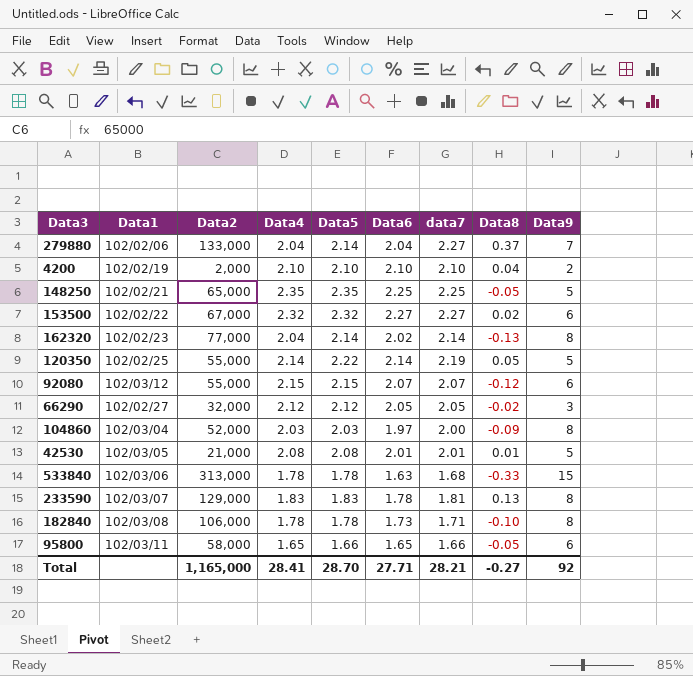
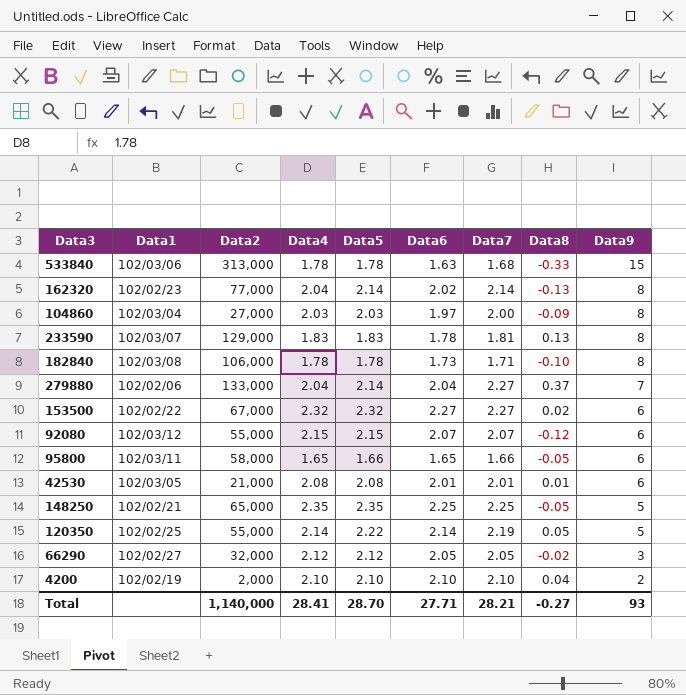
row order: none -> Data9 descending
column name: data7 -> Data7
104860 | Data2: 52,000 -> 27,000
42530 | Data9: 5 -> 6
Total | Data2: 1,165,000 -> 1,140,000
Total | Data9: 92 -> 93

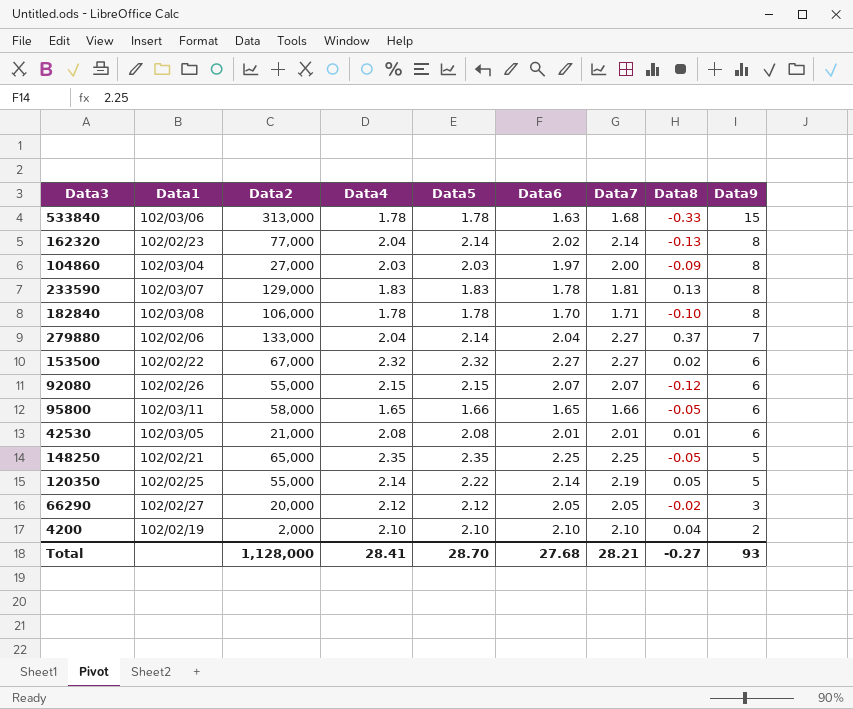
182840 | Data6: 1.73 -> 1.70
92080 | Data1: 102/03/12 -> 102/02/26
66290 | Data2: 32,000 -> 20,000
Total | Data2: 1,140,000 -> 1,128,000
Total | Data6: 27.71 -> 27.68

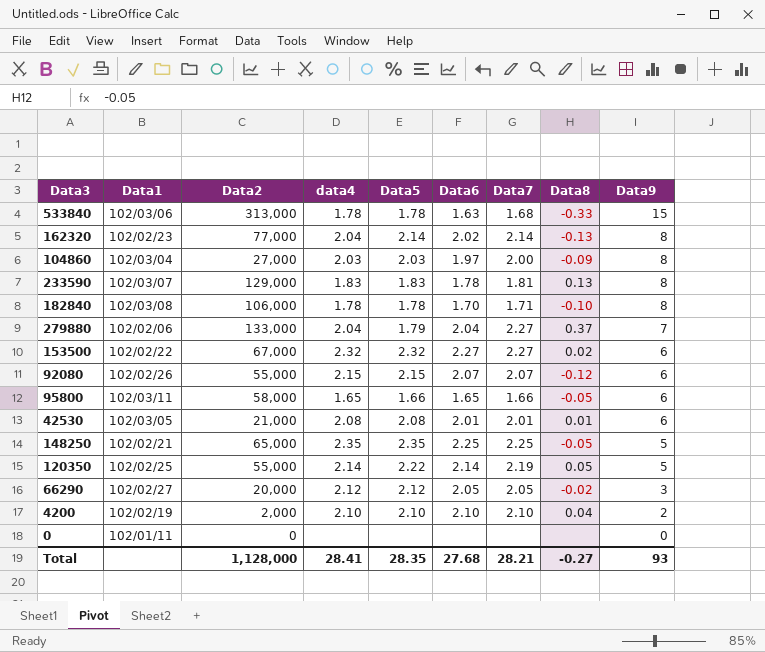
column name: Data4 -> data4
279880 | Data5: 2.14 -> 1.79
row 0: none -> 102/01/11 | 0 | none | none | none | none | none | 0
Total | Data5: 28.70 -> 28.35

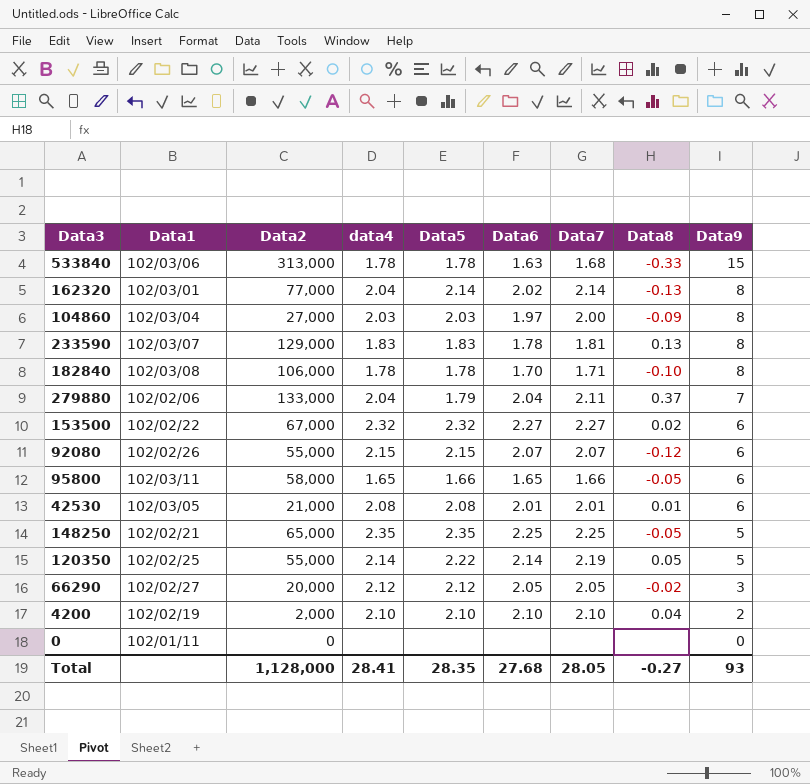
162320 | Data1: 102/02/23 -> 102/03/01
279880 | Data7: 2.27 -> 2.11
Total | Data7: 28.21 -> 28.05

